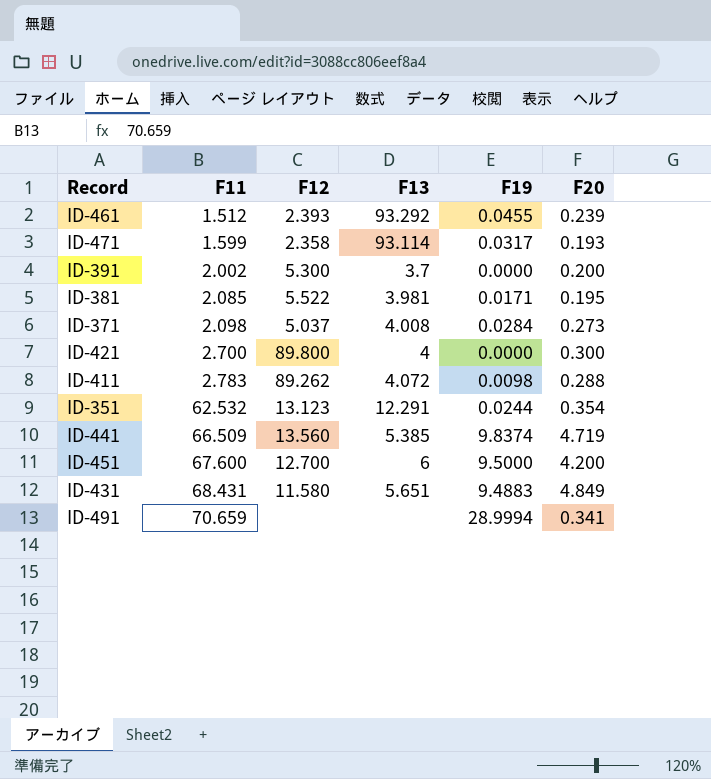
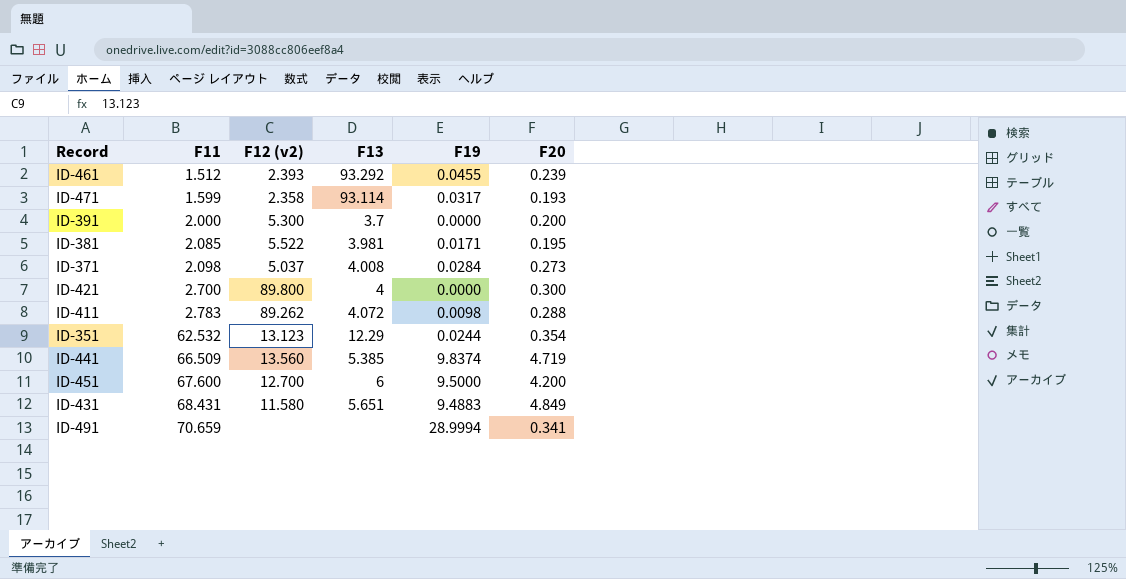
column name: F12 -> F12 (v2)
ID-391 | F11: 2.002 -> 2.000
ID-351 | F13: 12.291 -> 12.29

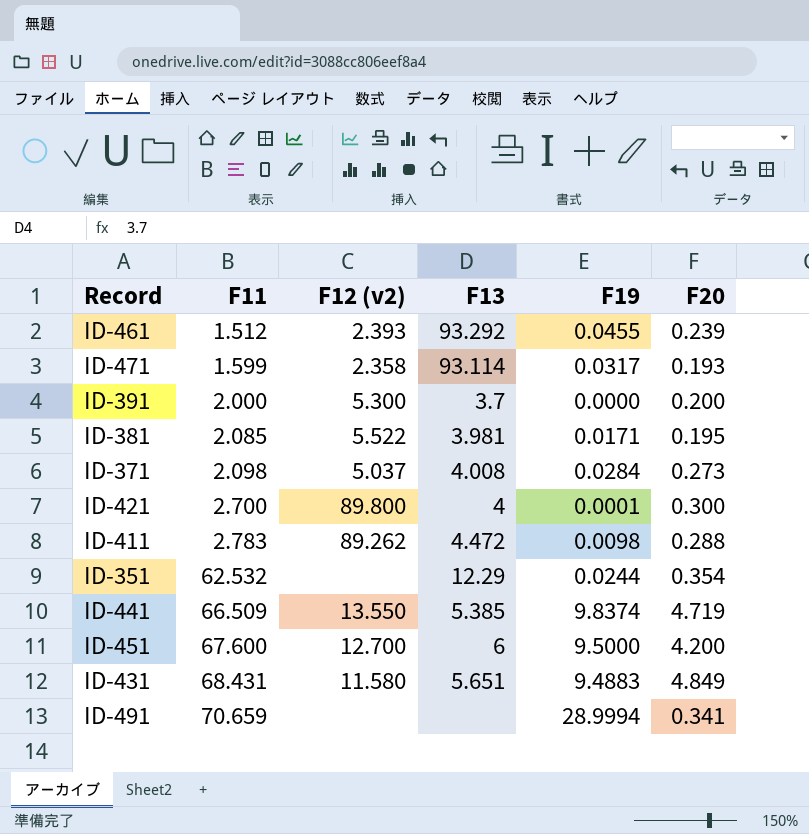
ID-421 | F19: 0.0000 -> 0.0001
ID-411 | F13: 4.072 -> 4.472
ID-351 | F12 (v2): 13.123 -> none
ID-441 | F12 (v2): 13.560 -> 13.550

